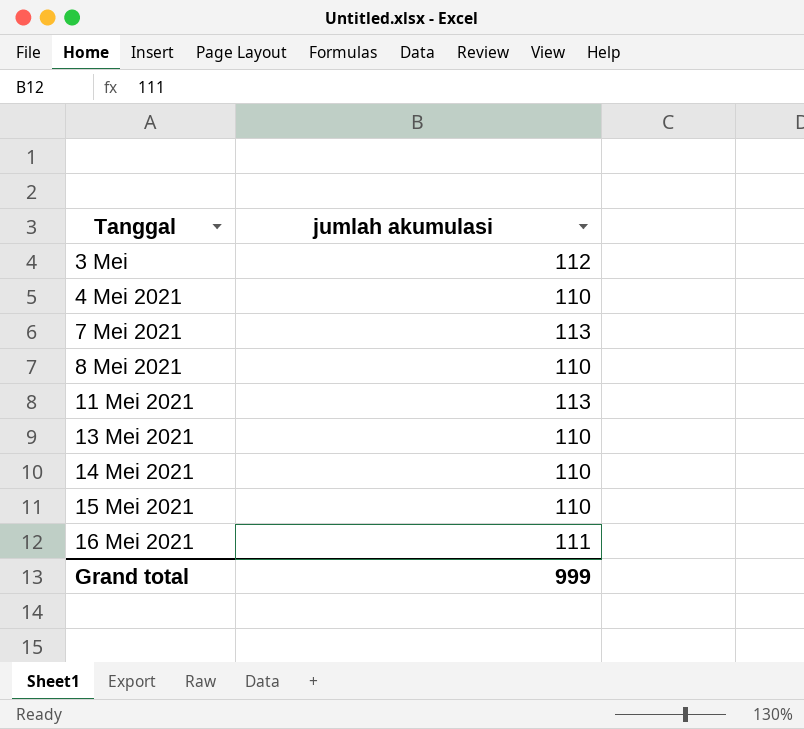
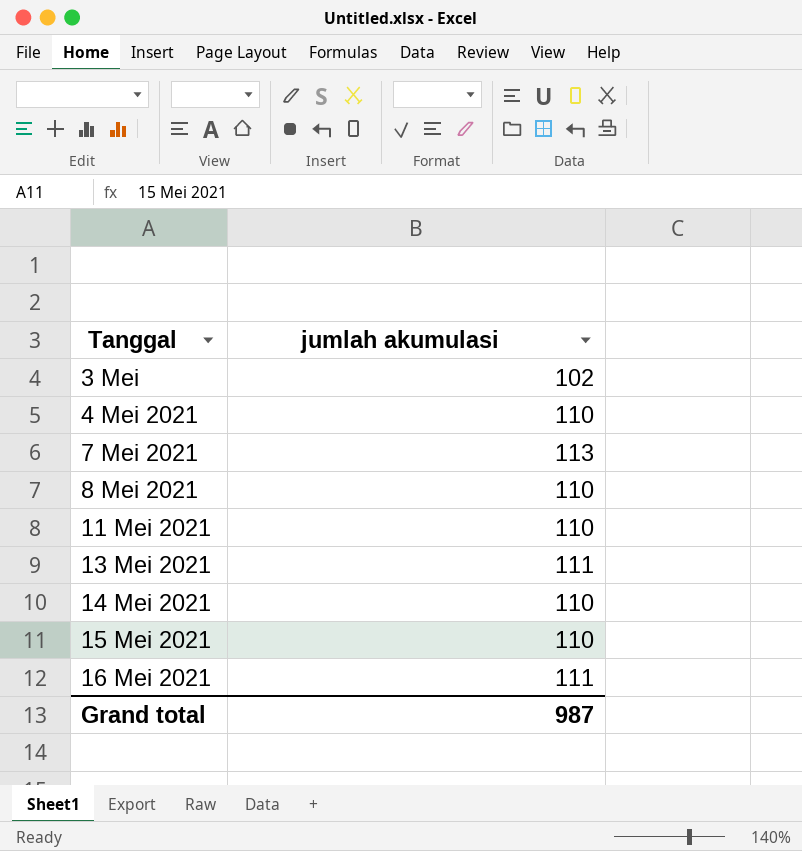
3 Mei | jumlah akumulasi: 112 -> 102
11 Mei 2021 | jumlah akumulasi: 113 -> 110
13 Mei 2021 | jumlah akumulasi: 110 -> 111
Grand total | jumlah akumulasi: 999 -> 987

